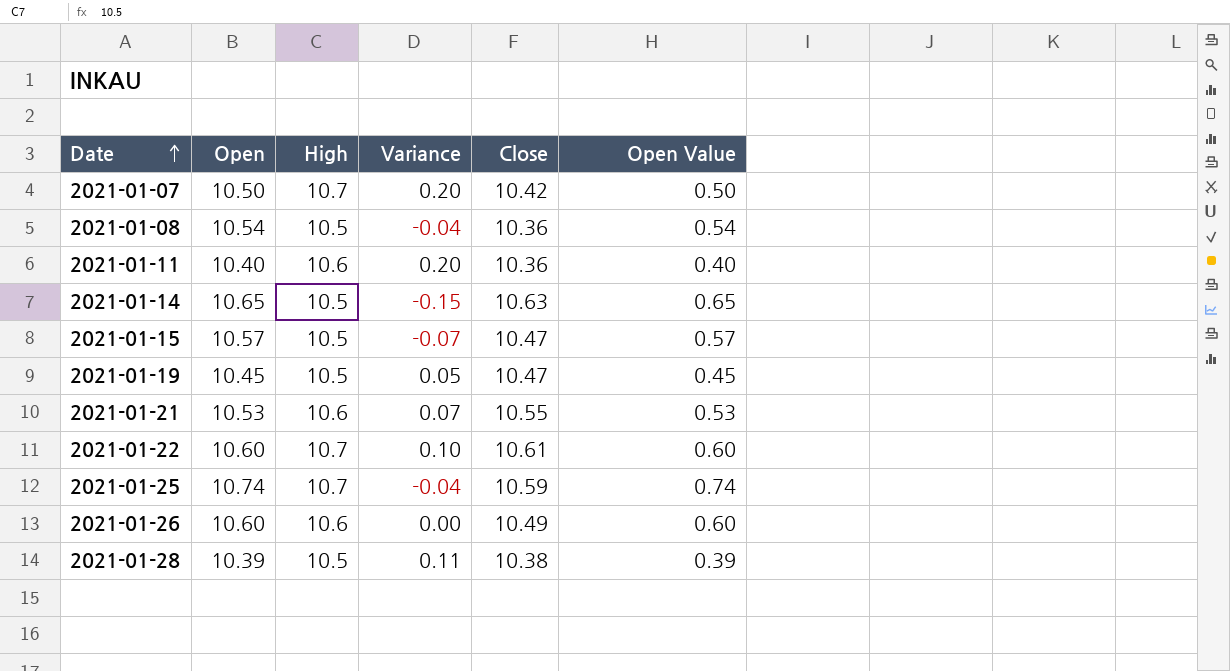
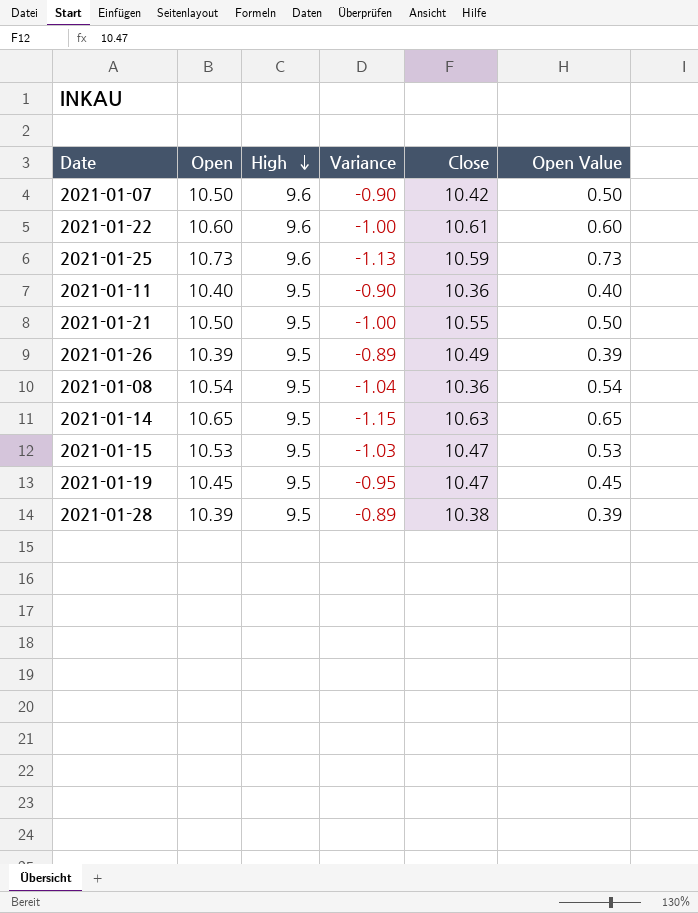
row order: Date ascending -> High descending
2021-01-07 | High: 10.7 -> 9.6
2021-01-07 | Variance: 0.20 -> -0.90
2021-01-22 | High: 10.7 -> 9.6
2021-01-22 | Variance: 0.10 -> -1.00
2021-01-25 | Open: 10.74 -> 10.73
2021-01-25 | High: 10.7 -> 9.6
2021-01-25 | Variance: -0.04 -> -1.13
2021-01-25 | Open Value: 0.74 -> 0.73
2021-01-11 | High: 10.6 -> 9.5
2021-01-11 | Variance: 0.20 -> -0.90
2021-01-21 | Open: 10.53 -> 10.50
2021-01-21 | High: 10.6 -> 9.5
2021-01-21 | Variance: 0.07 -> -1.00
2021-01-21 | Open Value: 0.53 -> 0.50
2021-01-26 | Open: 10.60 -> 10.39
2021-01-26 | High: 10.6 -> 9.5
2021-01-26 | Variance: 0.00 -> -0.89
2021-01-26 | Open Value: 0.60 -> 0.39
2021-01-08 | High: 10.5 -> 9.5
2021-01-08 | Variance: -0.04 -> -1.04
2021-01-14 | High: 10.5 -> 9.5
2021-01-14 | Variance: -0.15 -> -1.15
2021-01-15 | Open: 10.57 -> 10.53
2021-01-15 | High: 10.5 -> 9.5
2021-01-15 | Variance: -0.07 -> -1.03
2021-01-15 | Open Value: 0.57 -> 0.53
2021-01-19 | High: 10.5 -> 9.5
2021-01-19 | Variance: 0.05 -> -0.95
2021-01-28 | High: 10.5 -> 9.5
2021-01-28 | Variance: 0.11 -> -0.89

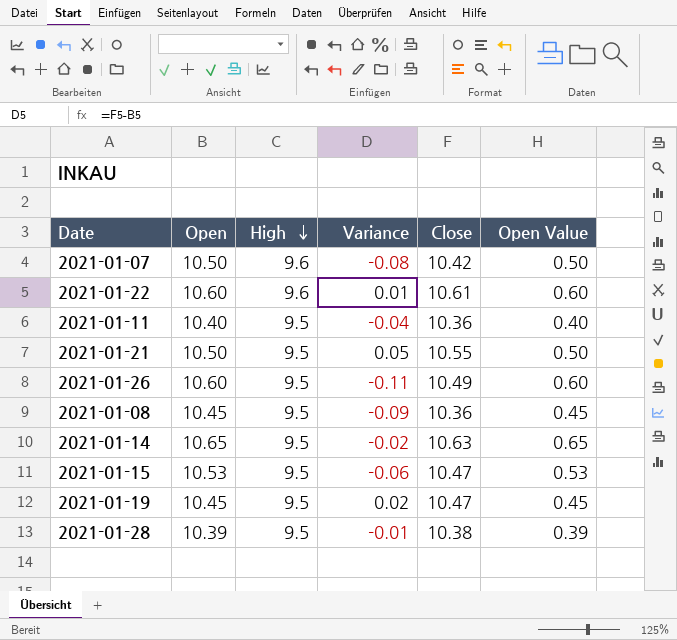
column Variance | formula: [High] - [Open] -> [Close] - [Open]
row 2021-01-25: 10.73 | 9.6 | -1.13 | 10.59 | 0.73 -> none
2021-01-26 | Open: 10.39 -> 10.60
2021-01-26 | Open Value: 0.39 -> 0.60
2021-01-08 | Open: 10.54 -> 10.45
2021-01-08 | Open Value: 0.54 -> 0.45

